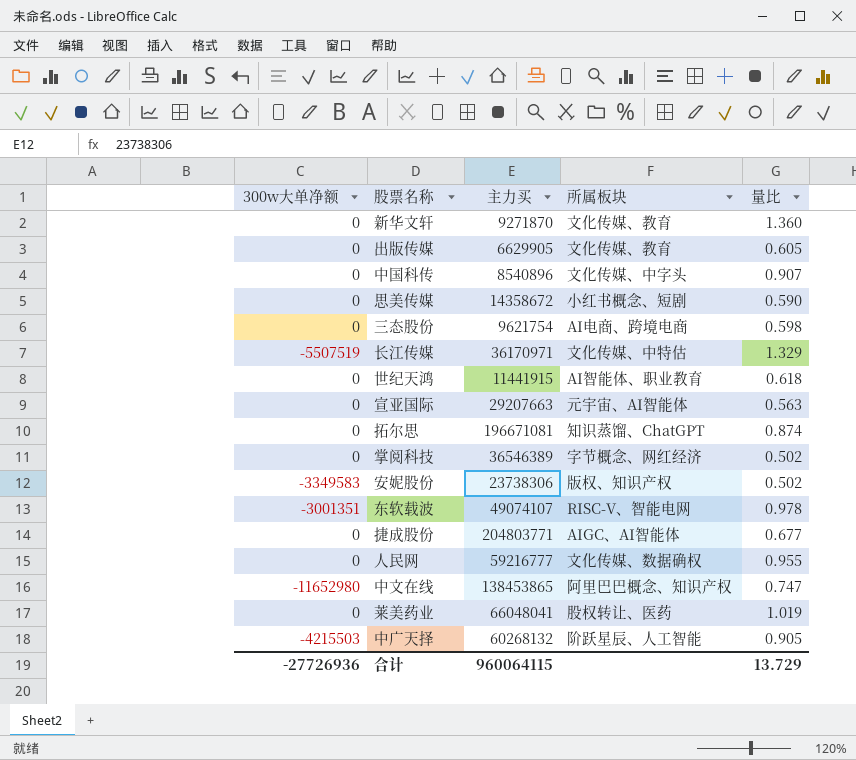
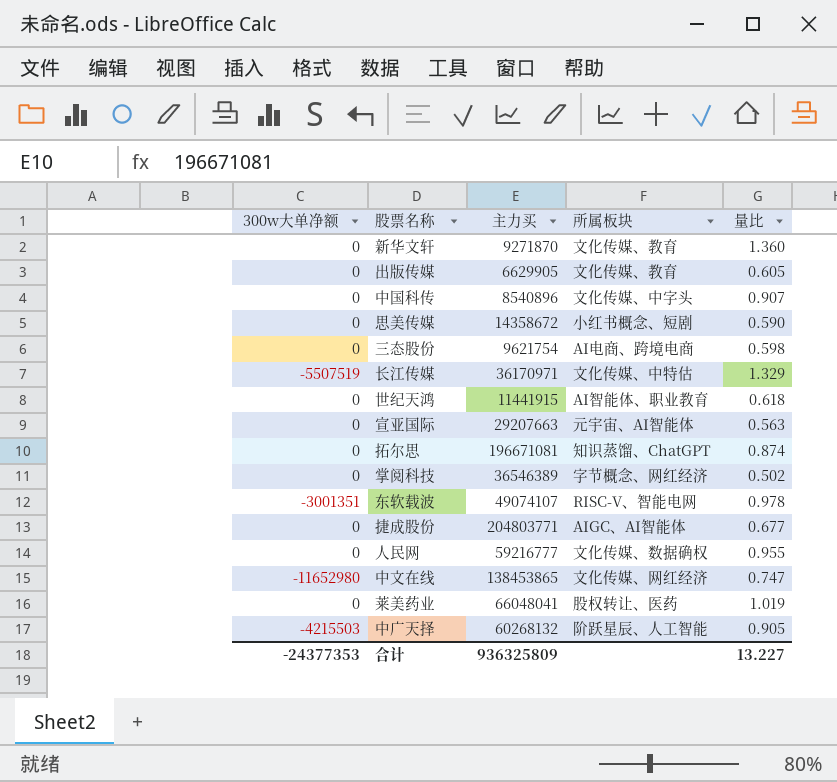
row 安妮股份: -3349583 | 23738306 | 版权、知识产权 | 0.502 -> none
中文在线 | 所属板块: 阿里巴巴概念、知识产权 -> 文化传媒、网红经济
合计 | 300w大单净额: -27726936 -> -24377353
合计 | 主力买: 960064115 -> 936325809
合计 | 量比: 13.729 -> 13.227

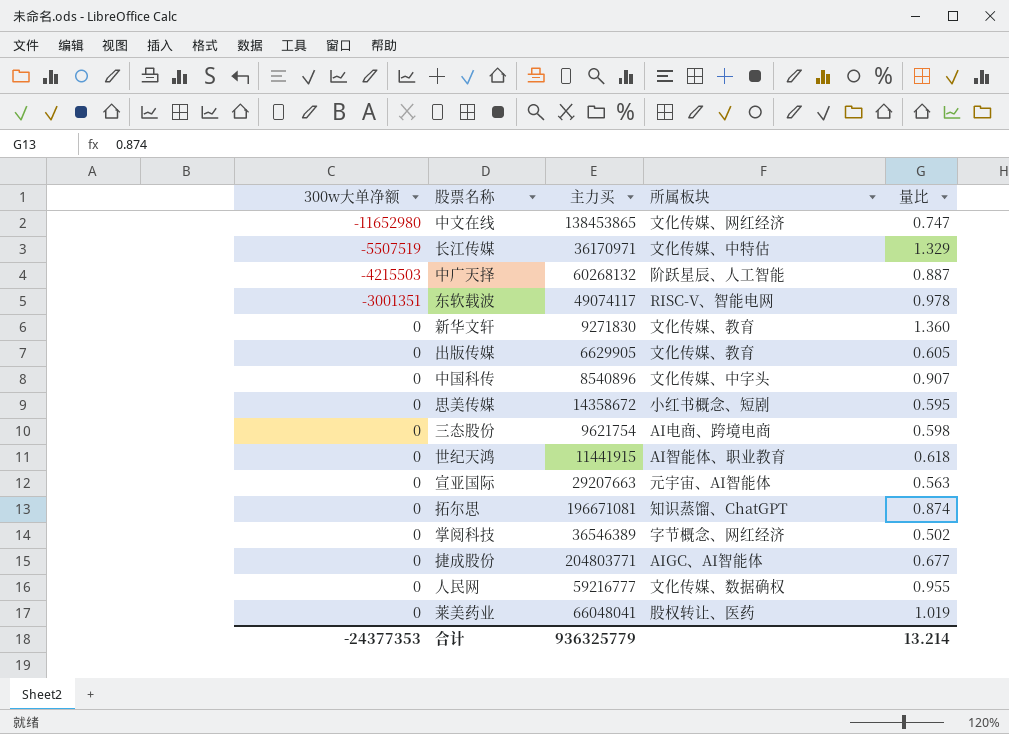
row order: none -> 300w大单净额 ascending
中广天择 | 量比: 0.905 -> 0.887
东软载波 | 主力买: 49074107 -> 49074117
新华文轩 | 主力买: 9271870 -> 9271830
思美传媒 | 量比: 0.590 -> 0.595
合计 | 主力买: 936325809 -> 936325779
合计 | 量比: 13.227 -> 13.214

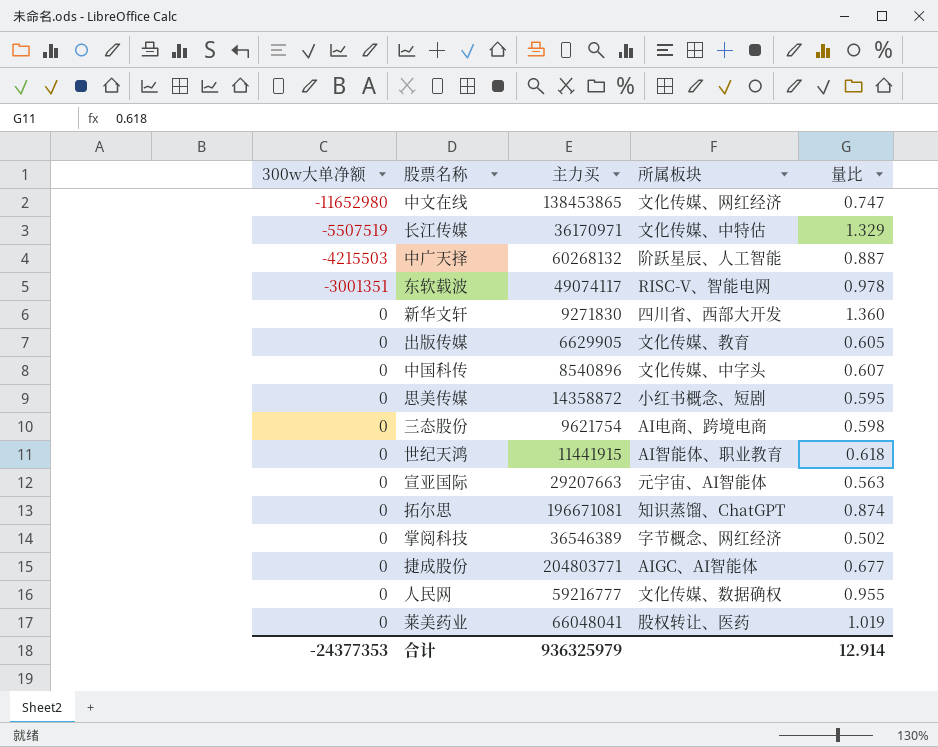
新华文轩 | 所属板块: 文化传媒、教育 -> 四川省、西部大开发
中国科传 | 量比: 0.907 -> 0.607
思美传媒 | 主力买: 14358672 -> 14358872
合计 | 主力买: 936325779 -> 936325979
合计 | 量比: 13.214 -> 12.914

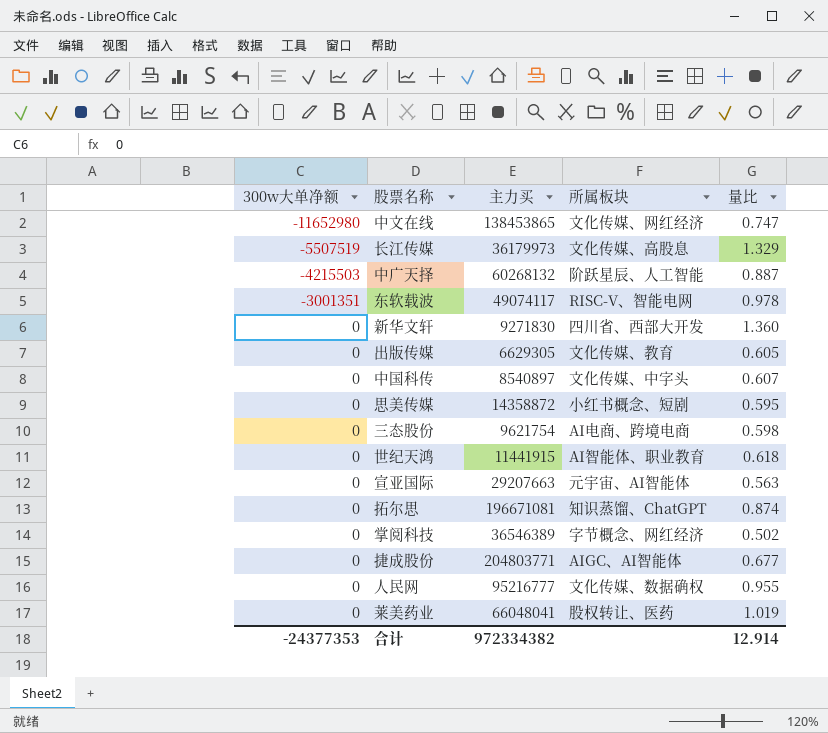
长江传媒 | 主力买: 36170971 -> 36179973
长江传媒 | 所属板块: 文化传媒、中特估 -> 文化传媒、高股息
出版传媒 | 主力买: 6629905 -> 6629305
中国科传 | 主力买: 8540896 -> 8540897
人民网 | 主力买: 59216777 -> 95216777
合计 | 主力买: 936325979 -> 972334382

